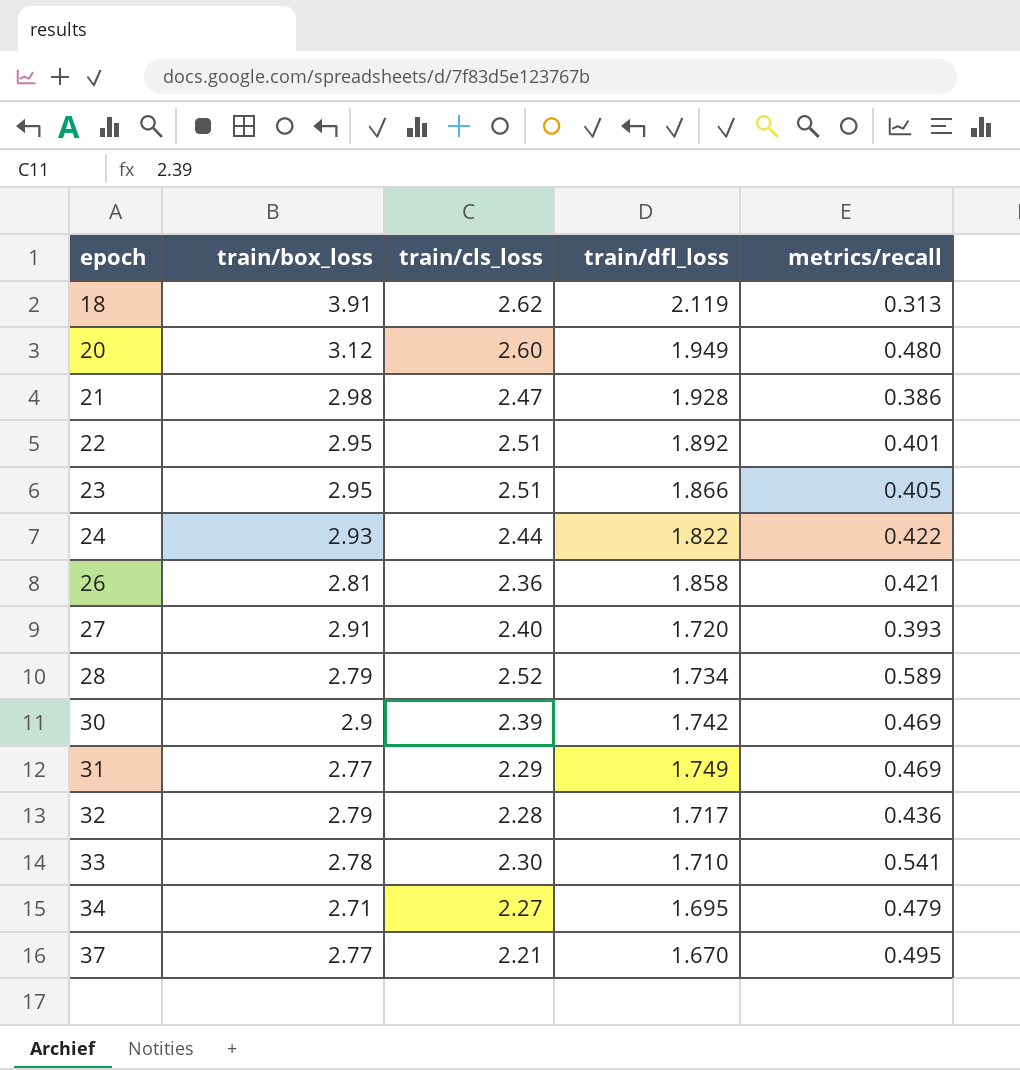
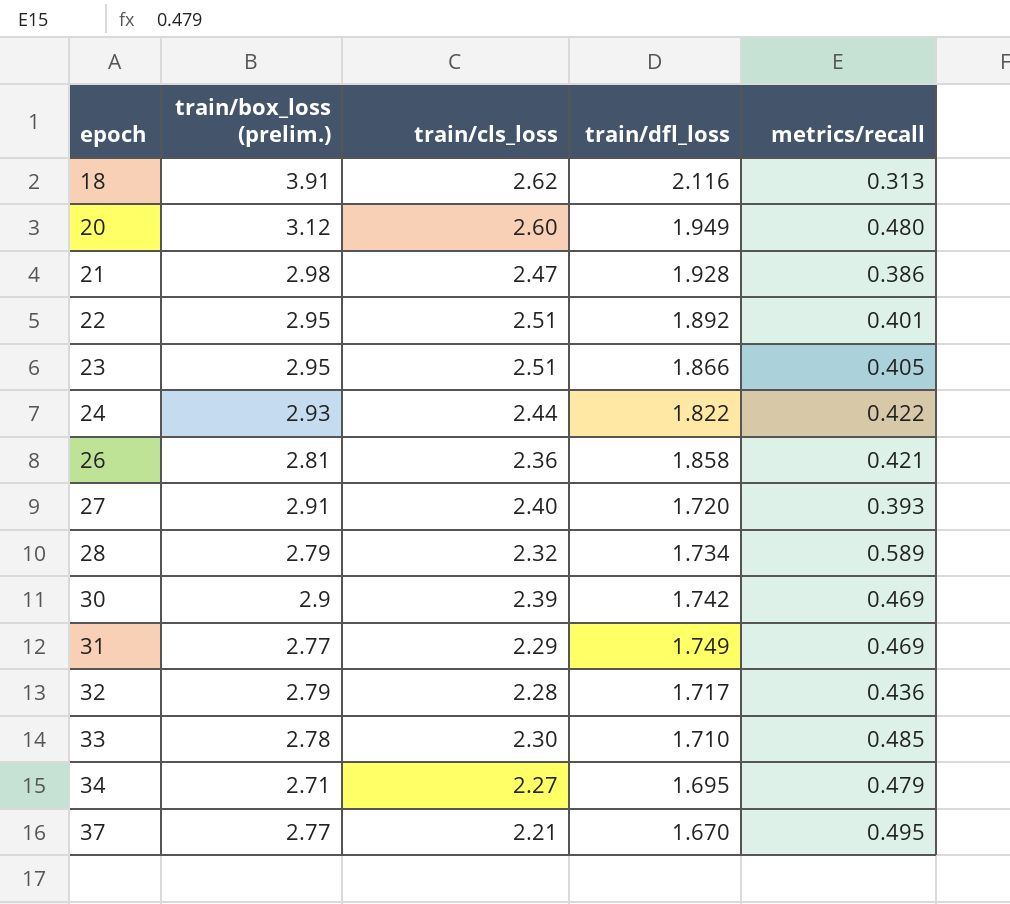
column name: train/box_loss -> train/box_loss (prelim.)
18 | train/dfl_loss: 2.119 -> 2.116
28 | train/cls_loss: 2.52 -> 2.32
33 | metrics/recall: 0.541 -> 0.485

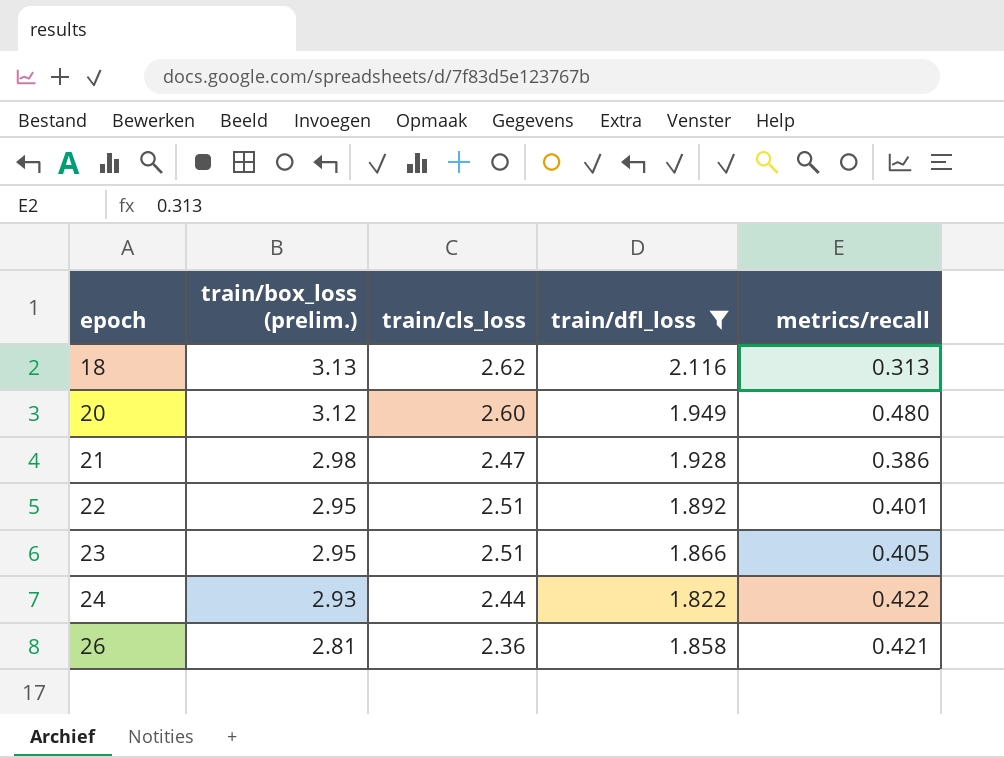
filter: none -> train/dfl_loss >= 1.822
18 | train/box_loss (prelim.): 3.91 -> 3.13

